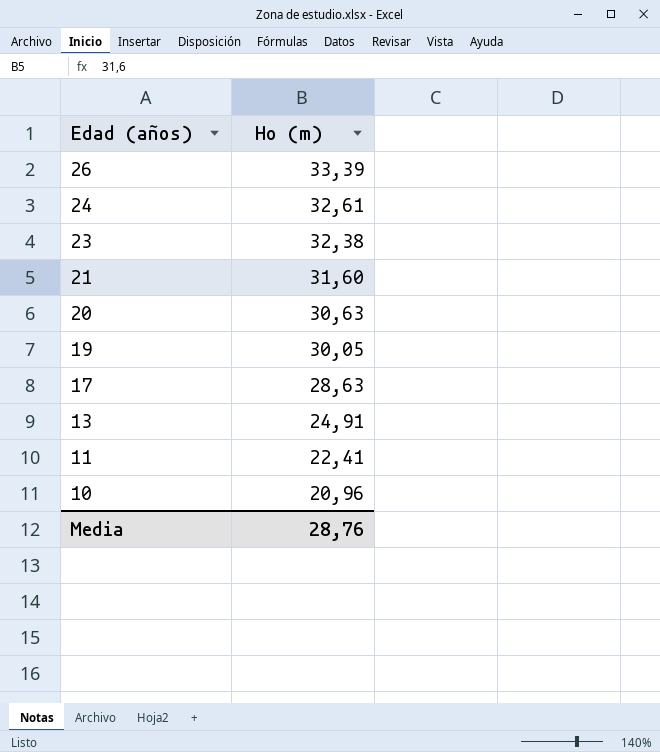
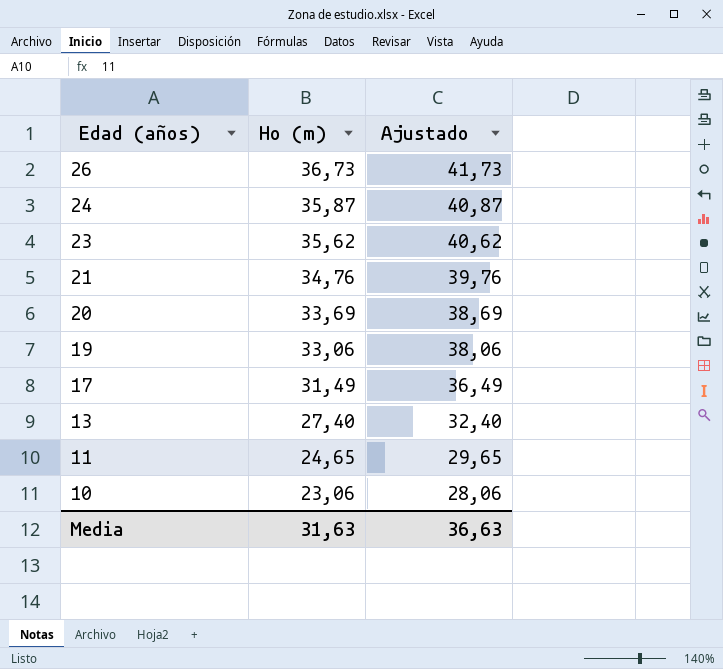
column Ajustado | formula: none -> [Ho (m)] + 5
26 | Ho (m): 33,39 -> 36,73
24 | Ho (m): 32,61 -> 35,87
23 | Ho (m): 32,38 -> 35,62
21 | Ho (m): 31,60 -> 34,76
20 | Ho (m): 30,63 -> 33,69
19 | Ho (m): 30,05 -> 33,06
17 | Ho (m): 28,63 -> 31,49
13 | Ho (m): 24,91 -> 27,40
11 | Ho (m): 22,41 -> 24,65
10 | Ho (m): 20,96 -> 23,06
Media | Ho (m): 28,76 -> 31,63

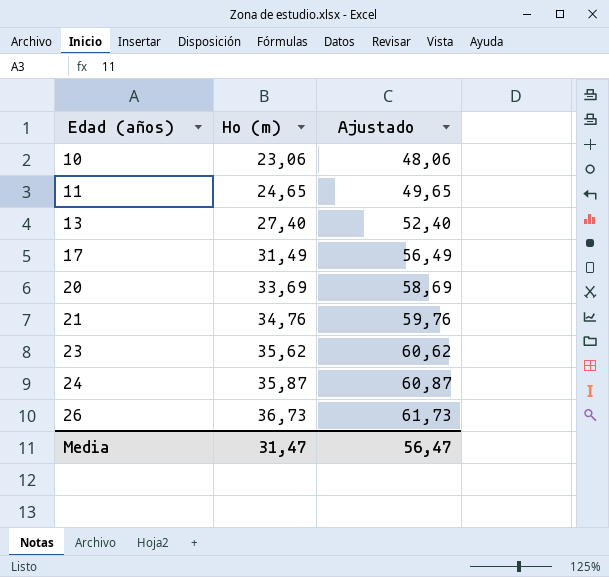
row order: Edad (años) descending -> Edad (años) ascending
column Ajustado | formula: [Ho (m)] + 5 -> [Ho (m)] + 25
row 19: 33,06 | 38,06 -> none
Media | Ho (m): 31,63 -> 31,47
Media | Ajustado: 36,63 -> 56,47

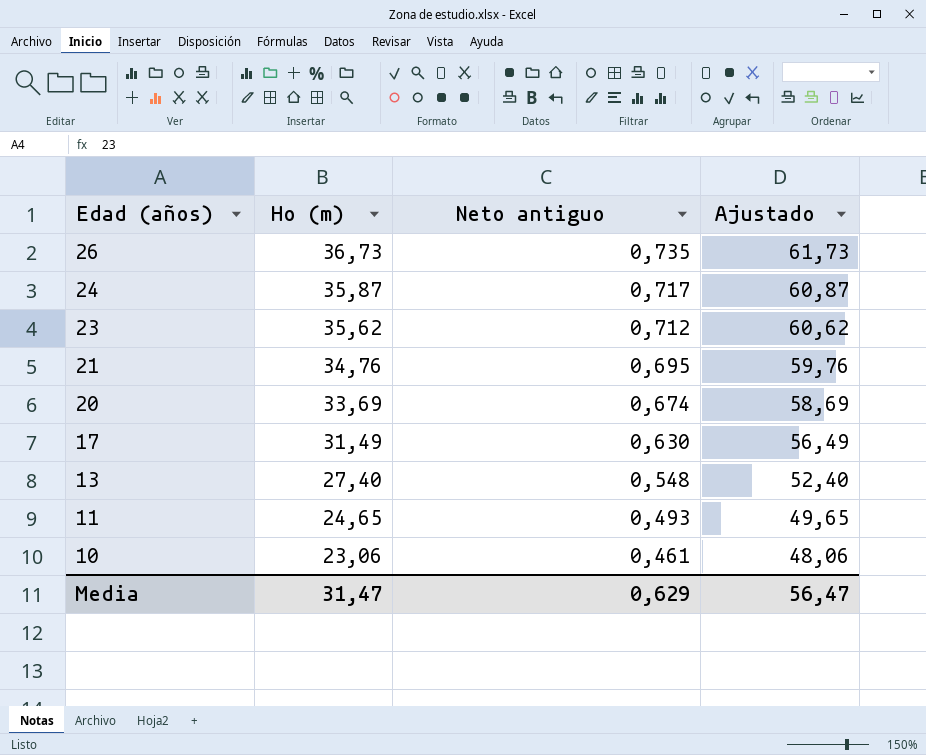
row order: Edad (años) ascending -> Edad (años) descending
column Neto antiguo | formula: none -> [Ho (m)] * 0,02

